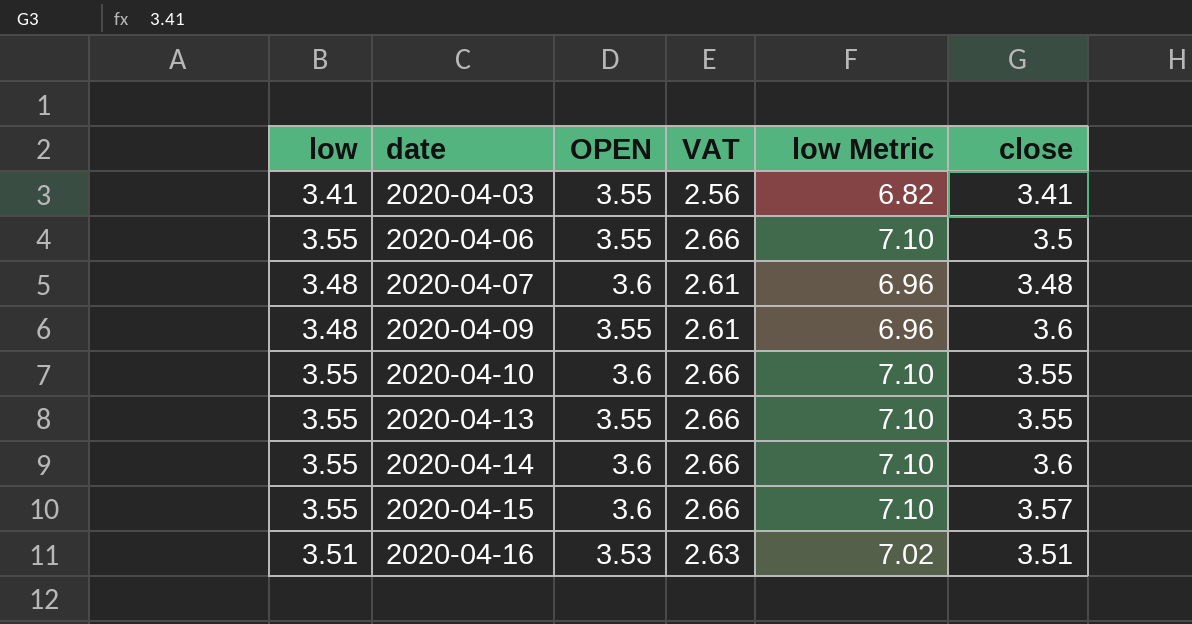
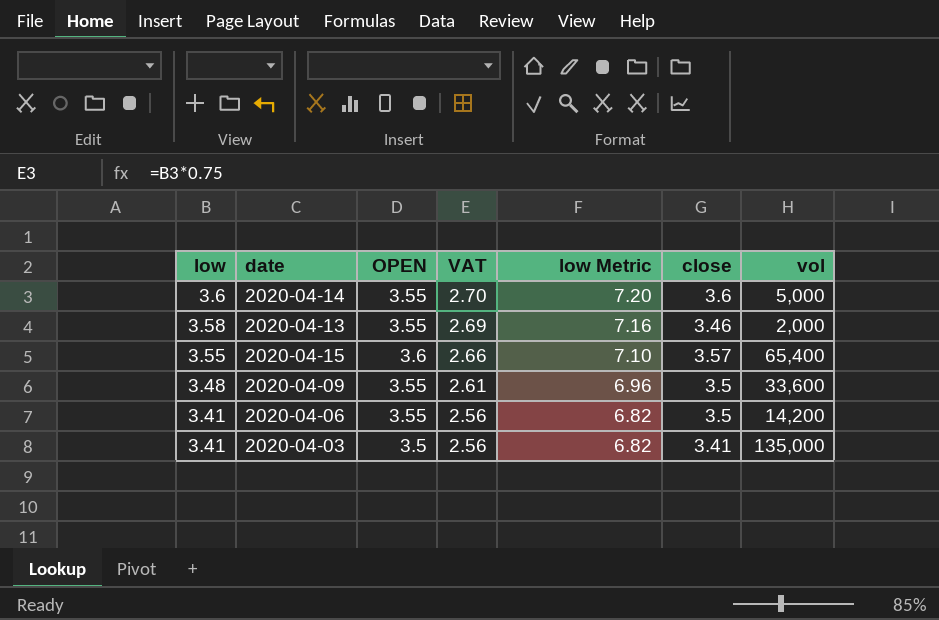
row order: date ascending -> low descending
column vol | position: none -> 7
row 2020-04-07: 3.48 | 3.6 | 2.61 | 6.96 | 3.48 -> none
row 2020-04-10: 3.55 | 3.6 | 2.66 | 7.10 | 3.55 -> none
row 2020-04-16: 3.51 | 3.53 | 2.63 | 7.02 | 3.51 -> none
2020-04-14 | low: 3.55 -> 3.6
2020-04-14 | OPEN: 3.6 -> 3.55
2020-04-14 | VAT: 2.66 -> 2.70
2020-04-14 | low Metric: 7.10 -> 7.20
2020-04-13 | low: 3.55 -> 3.58
2020-04-13 | VAT: 2.66 -> 2.69
2020-04-13 | low Metric: 7.10 -> 7.16
2020-04-13 | close: 3.55 -> 3.46
2020-04-09 | close: 3.6 -> 3.5
2020-04-06 | low: 3.55 -> 3.41
2020-04-06 | VAT: 2.66 -> 2.56
2020-04-06 | low Metric: 7.10 -> 6.82
2020-04-03 | OPEN: 3.55 -> 3.5

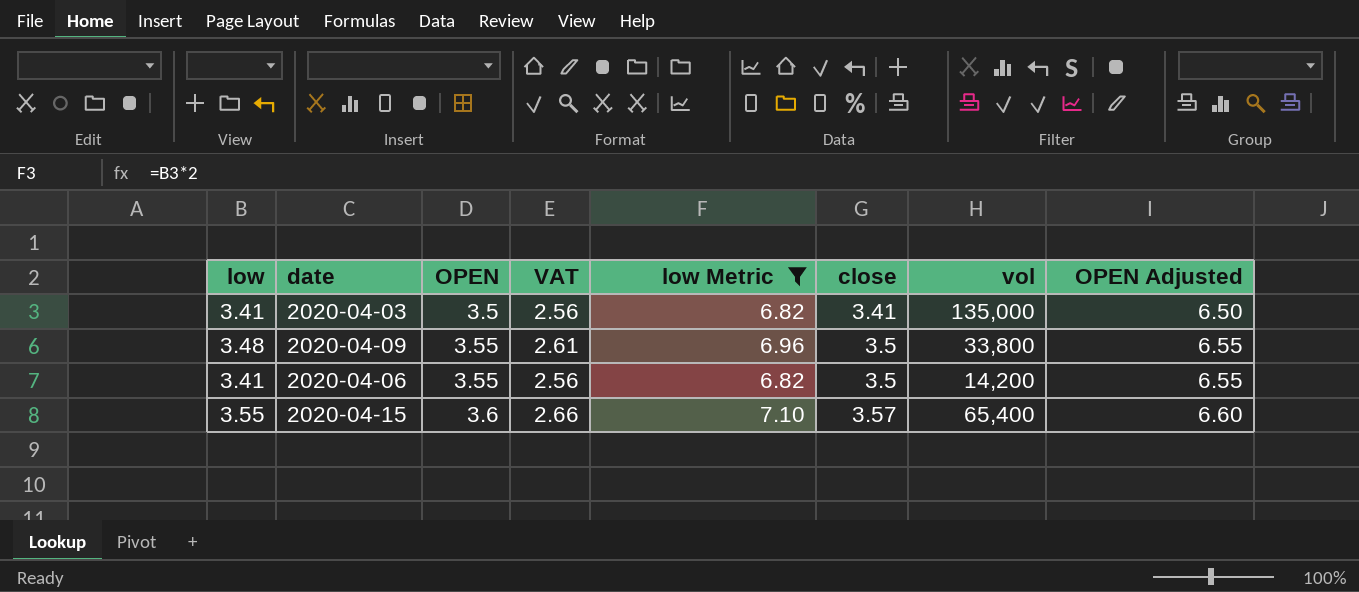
filter: none -> low Metric <= 7.10
row order: low descending -> OPEN ascending
column OPEN Adjusted | formula: none -> [OPEN] + 3
2020-04-09 | vol: 33,600 -> 33,800

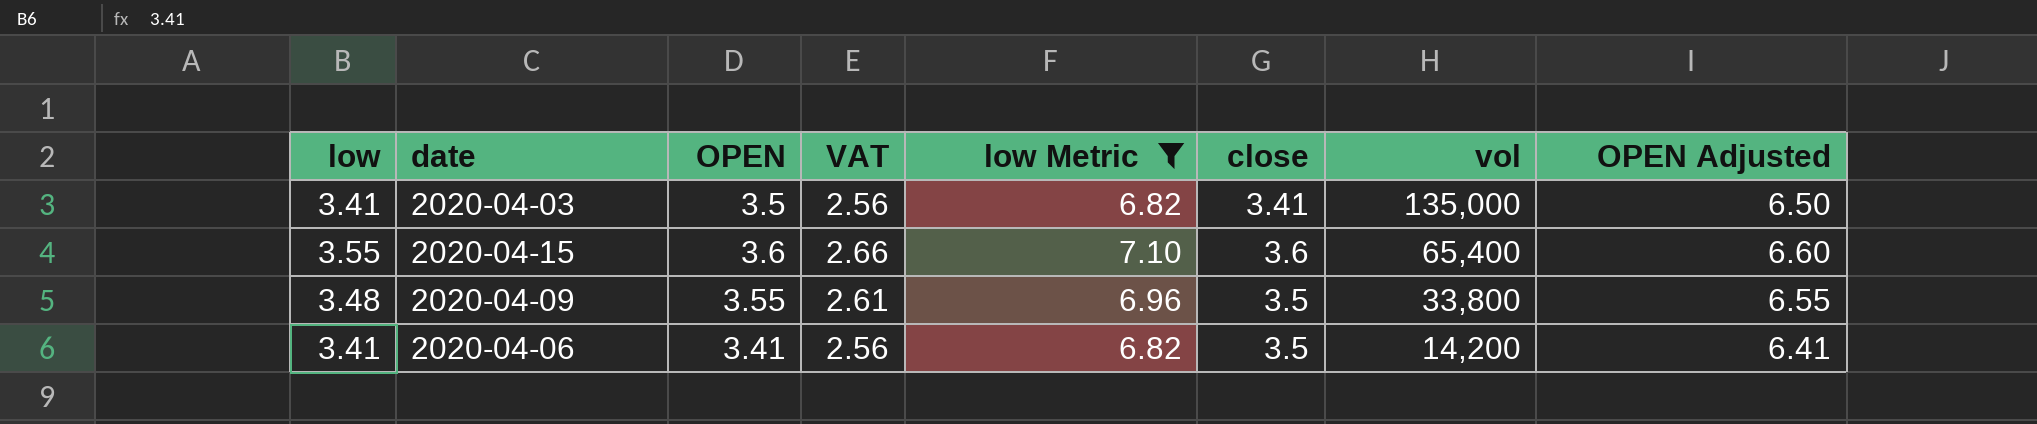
row order: OPEN ascending -> vol descending
2020-04-15 | close: 3.57 -> 3.6
2020-04-06 | OPEN: 3.55 -> 3.41
2020-04-06 | OPEN Adjusted: 6.55 -> 6.41

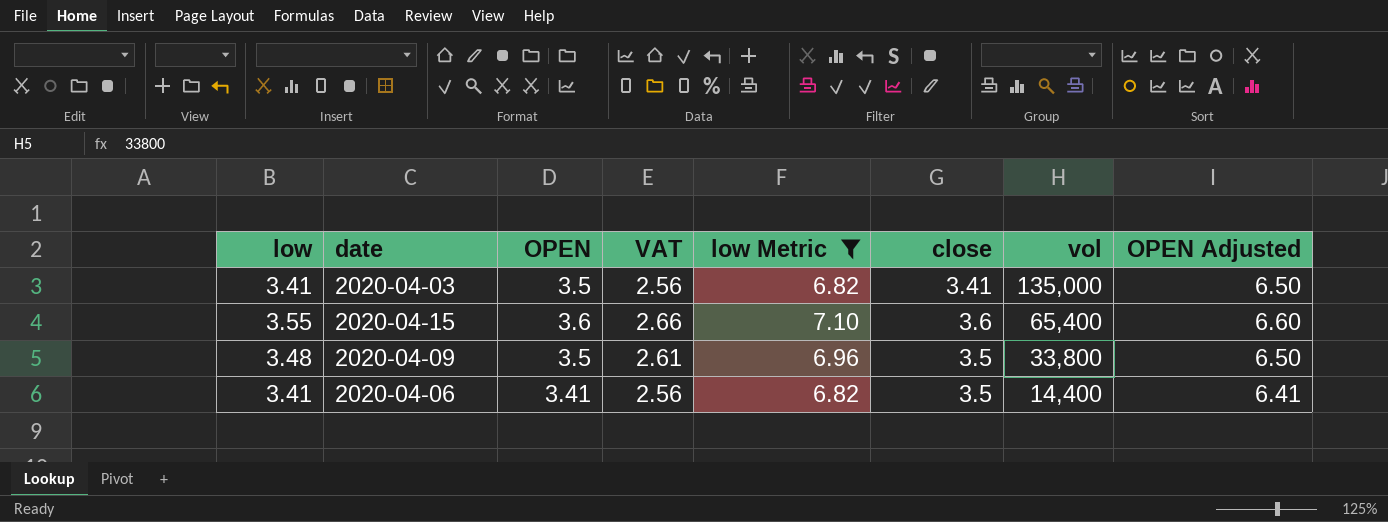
2020-04-09 | OPEN: 3.55 -> 3.5
2020-04-09 | OPEN Adjusted: 6.55 -> 6.50
2020-04-06 | vol: 14,200 -> 14,400

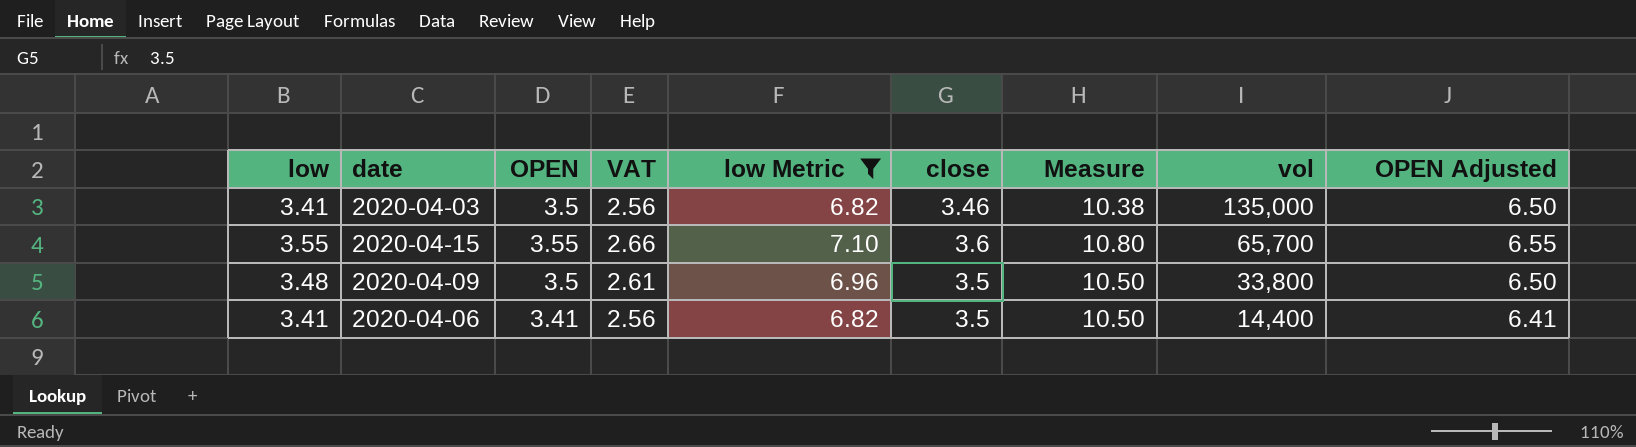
column Measure | formula: none -> [close] * 3
2020-04-03 | close: 3.41 -> 3.46
2020-04-15 | OPEN: 3.6 -> 3.55
2020-04-15 | vol: 65,400 -> 65,700
2020-04-15 | OPEN Adjusted: 6.60 -> 6.55

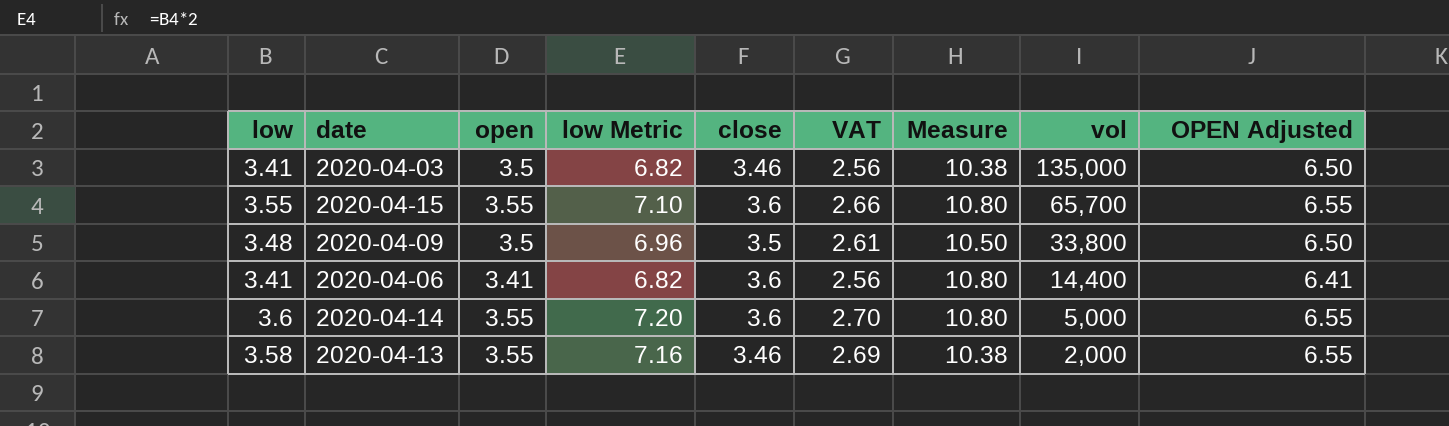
filter: low Metric <= 7.10 -> none
column name: OPEN -> open
column VAT | position: 4 -> 6
2020-04-06 | close: 3.5 -> 3.6
2020-04-06 | Measure: 10.50 -> 10.80

